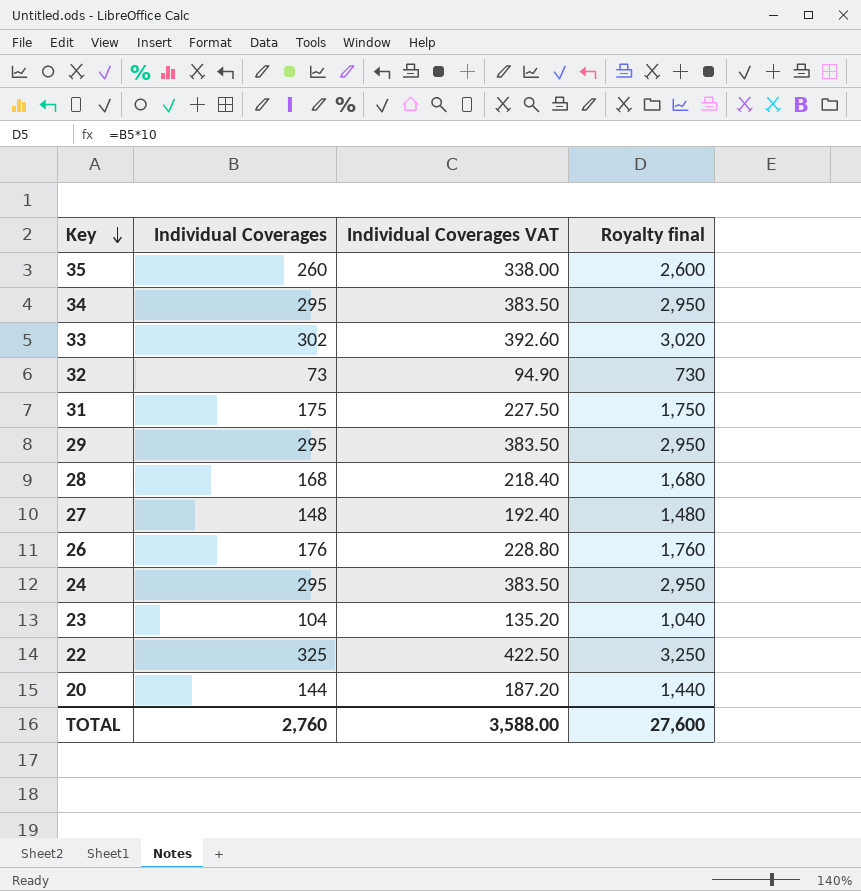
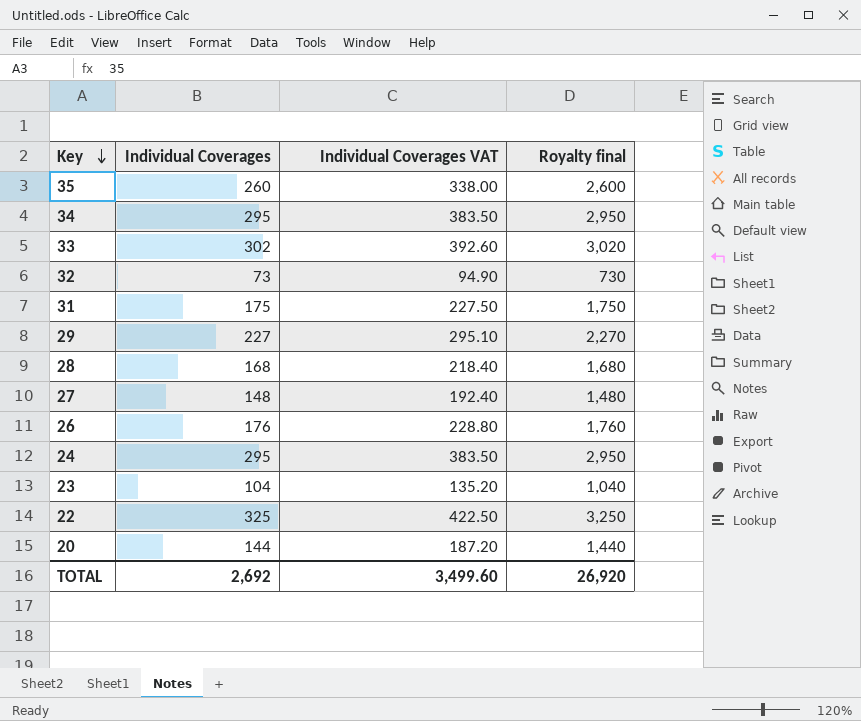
29 | Individual Coverages: 295 -> 227
29 | Individual Coverages VAT: 383.50 -> 295.10
29 | Royalty final: 2,950 -> 2,270
TOTAL | Individual Coverages: 2,760 -> 2,692
TOTAL | Individual Coverages VAT: 3,588.00 -> 3,499.60
TOTAL | Royalty final: 27,600 -> 26,920

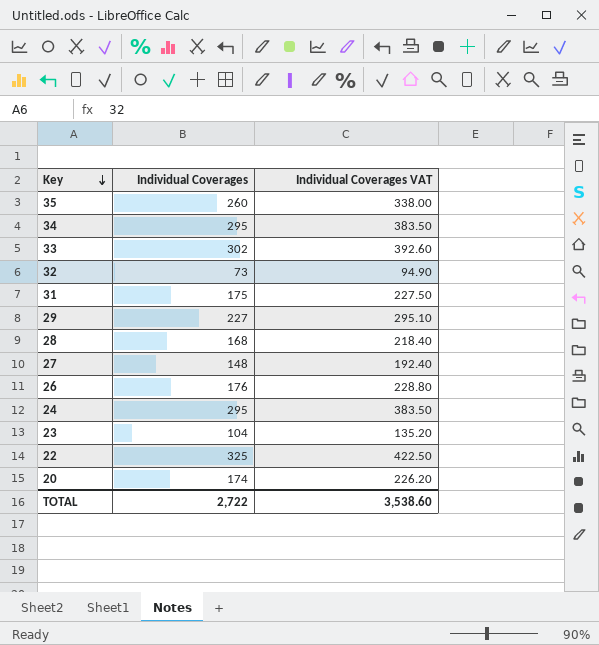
column Royalty final | formula: [Individual Coverages] * 10 -> none
20 | Individual Coverages: 144 -> 174
20 | Individual Coverages VAT: 187.20 -> 226.20
TOTAL | Individual Coverages: 2,692 -> 2,722
TOTAL | Individual Coverages VAT: 3,499.60 -> 3,538.60

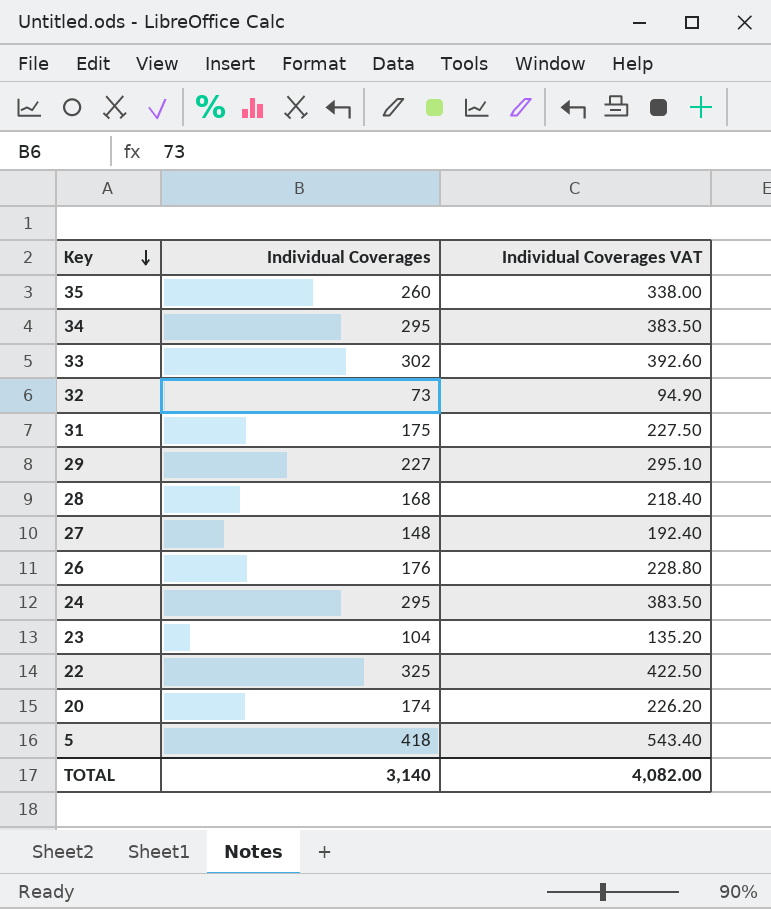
row 5: none -> 418 | 543.40
TOTAL | Individual Coverages: 2,722 -> 3,140
TOTAL | Individual Coverages VAT: 3,538.60 -> 4,082.00

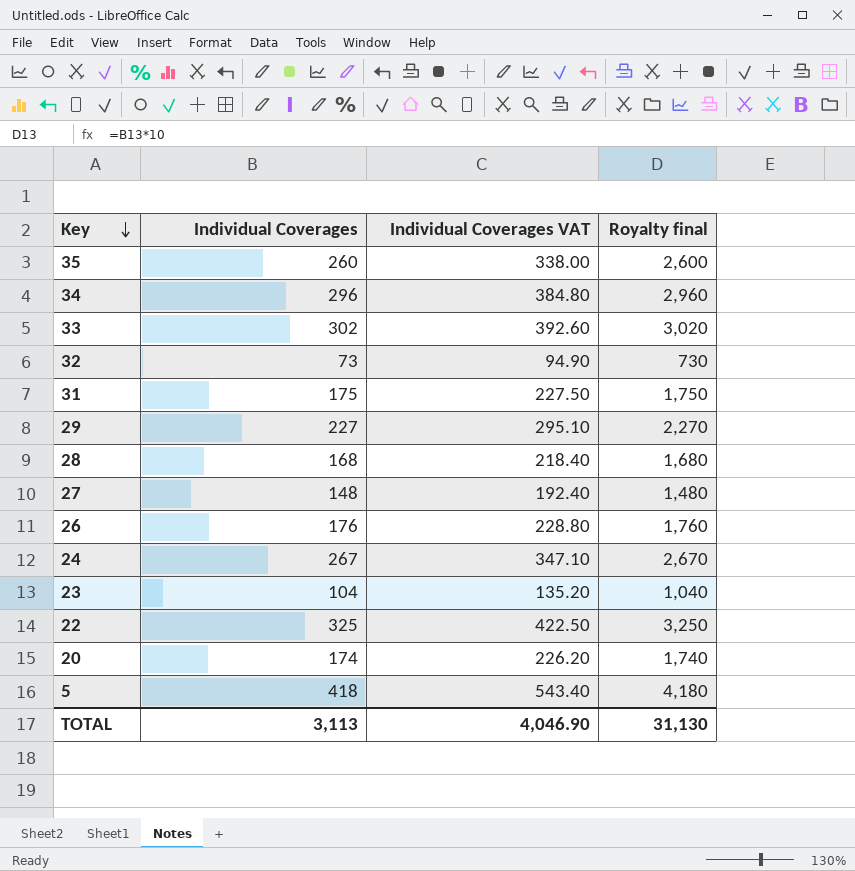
column Royalty final | formula: none -> [Individual Coverages] * 10
34 | Individual Coverages: 295 -> 296
34 | Individual Coverages VAT: 383.50 -> 384.80
24 | Individual Coverages: 295 -> 267
24 | Individual Coverages VAT: 383.50 -> 347.10
TOTAL | Individual Coverages: 3,140 -> 3,113
TOTAL | Individual Coverages VAT: 4,082.00 -> 4,046.90

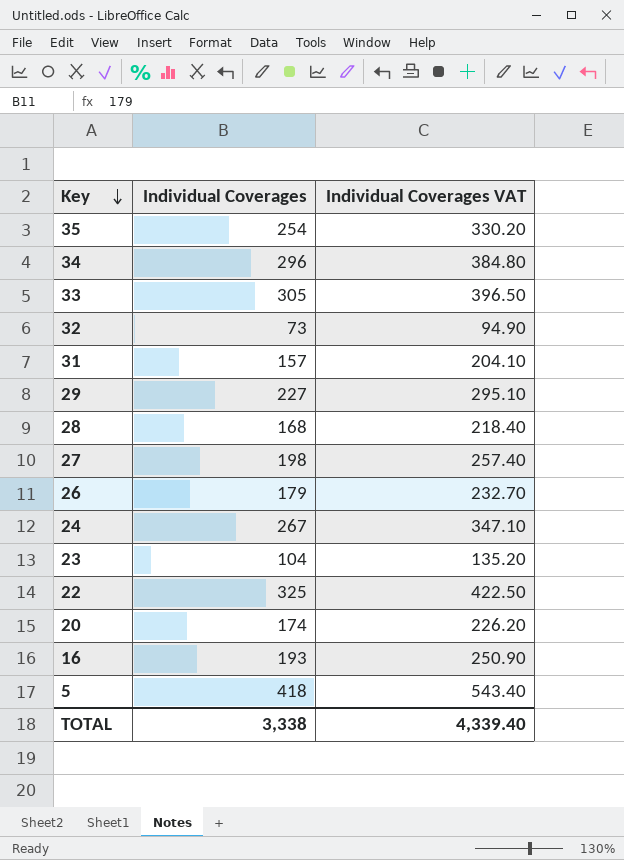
column Royalty final | formula: [Individual Coverages] * 10 -> none
35 | Individual Coverages: 260 -> 254
35 | Individual Coverages VAT: 338.00 -> 330.20
33 | Individual Coverages: 302 -> 305
33 | Individual Coverages VAT: 392.60 -> 396.50
31 | Individual Coverages: 175 -> 157
31 | Individual Coverages VAT: 227.50 -> 204.10
27 | Individual Coverages: 148 -> 198
27 | Individual Coverages VAT: 192.40 -> 257.40
26 | Individual Coverages: 176 -> 179
26 | Individual Coverages VAT: 228.80 -> 232.70
row 16: none -> 193 | 250.90
TOTAL | Individual Coverages: 3,113 -> 3,338
TOTAL | Individual Coverages VAT: 4,046.90 -> 4,339.40

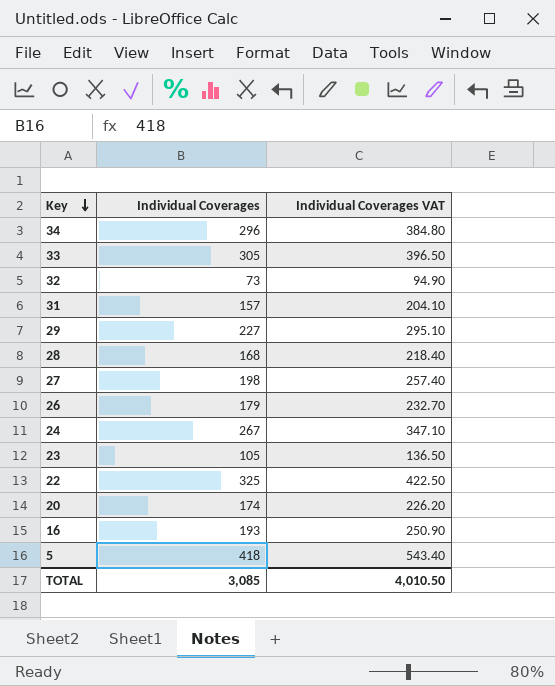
row 35: 254 | 330.20 -> none
23 | Individual Coverages: 104 -> 105
23 | Individual Coverages VAT: 135.20 -> 136.50
TOTAL | Individual Coverages: 3,338 -> 3,085
TOTAL | Individual Coverages VAT: 4,339.40 -> 4,010.50

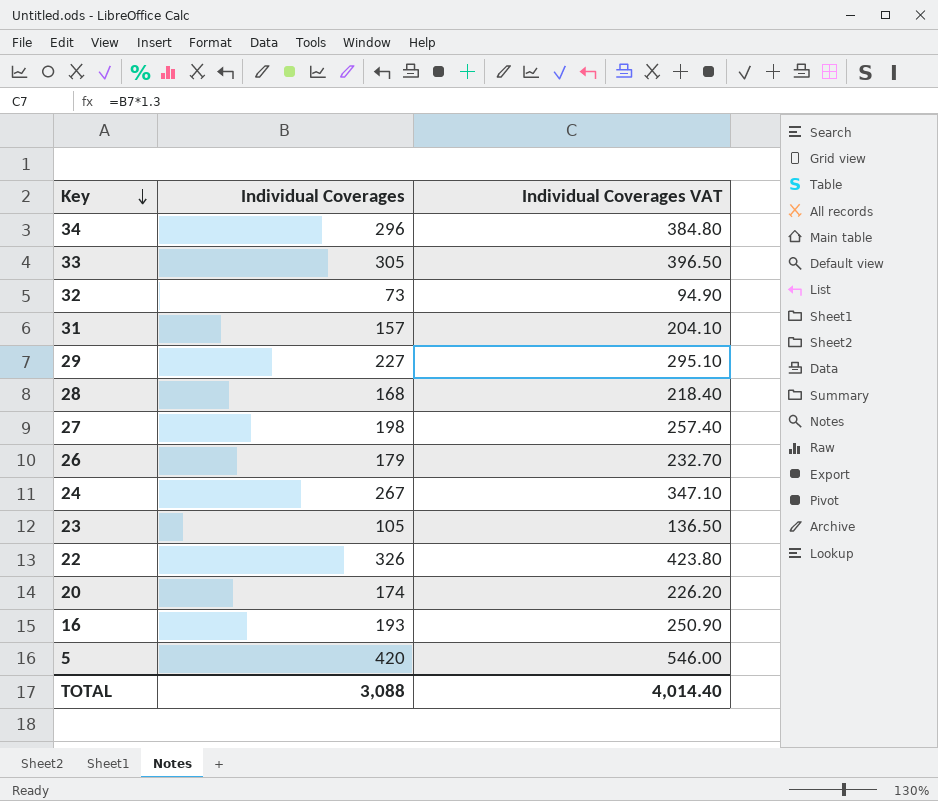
22 | Individual Coverages: 325 -> 326
22 | Individual Coverages VAT: 422.50 -> 423.80
5 | Individual Coverages: 418 -> 420
5 | Individual Coverages VAT: 543.40 -> 546.00
TOTAL | Individual Coverages: 3,085 -> 3,088
TOTAL | Individual Coverages VAT: 4,010.50 -> 4,014.40

